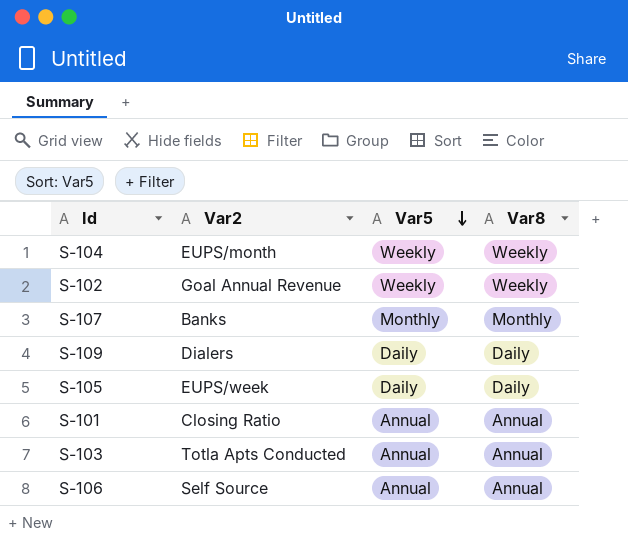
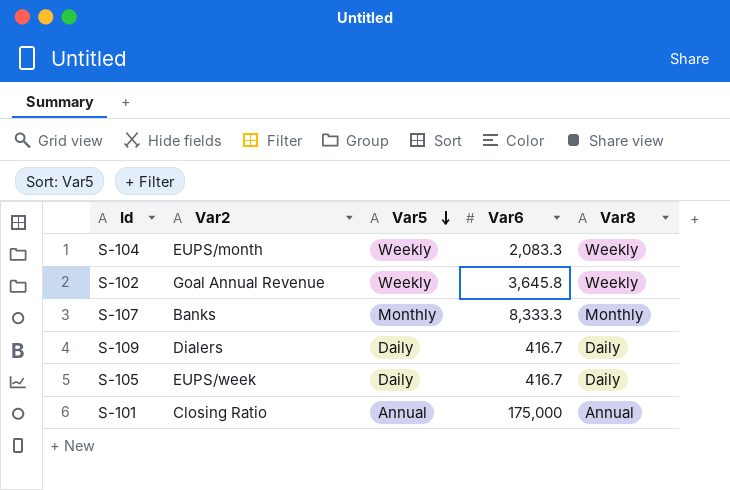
column Var6 | position: none -> 4
row S-103: Totla Apts Conducted | Annual | Annual -> none
row S-106: Self Source | Annual | Annual -> none

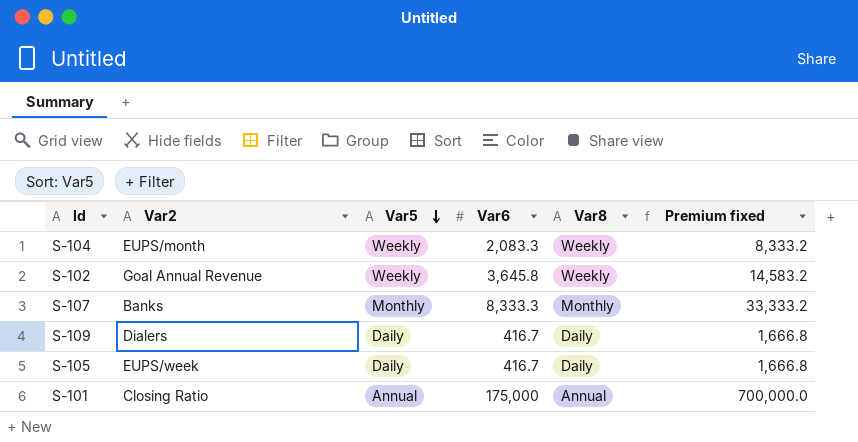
column Premium fixed | formula: none -> [Var6] * 4

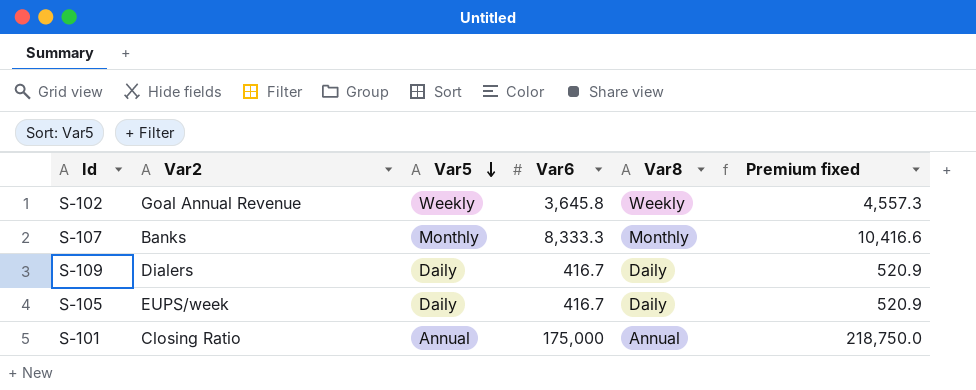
column Premium fixed | formula: [Var6] * 4 -> [Var6] * 1.25
row S-104: EUPS/month | Weekly | 2,083.3 | Weekly | 8,333.2 -> none

